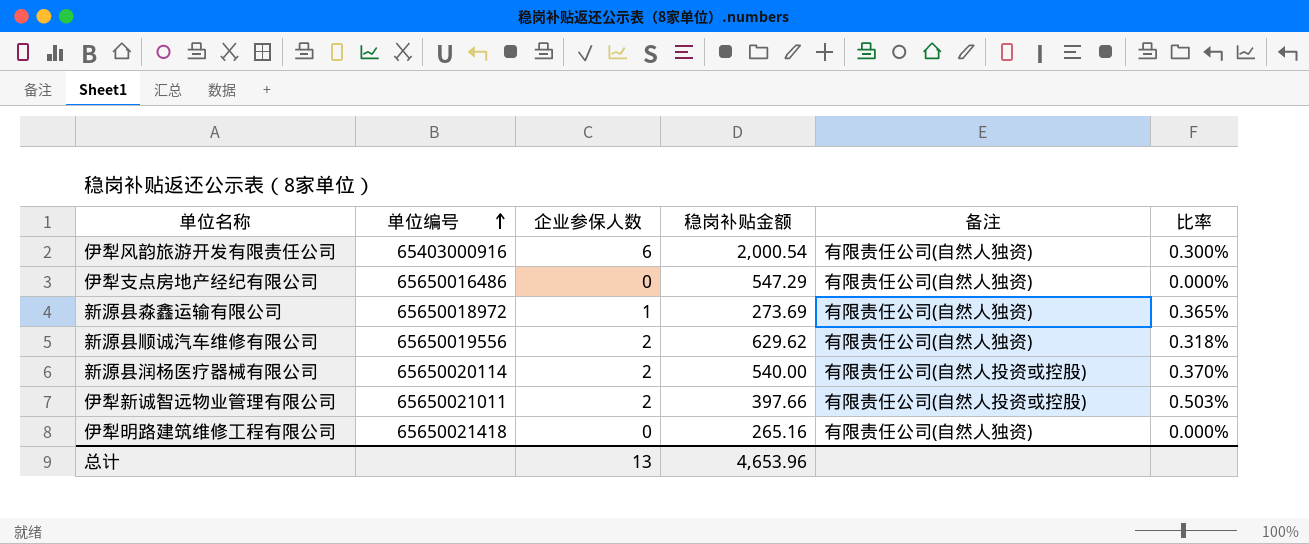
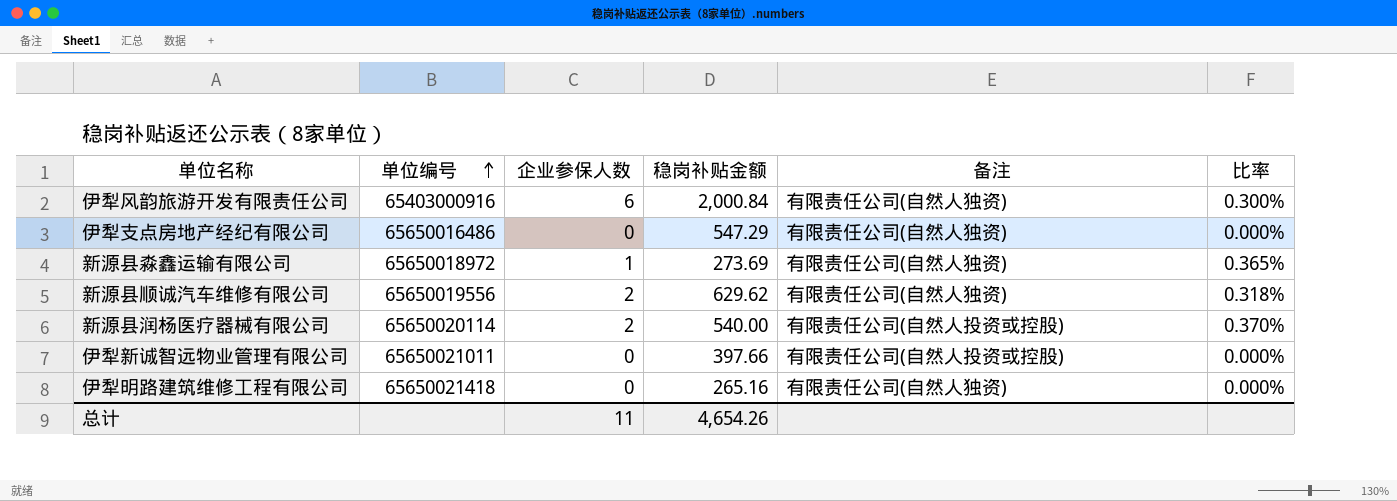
伊犁风韵旅游开发有限责任公司 | 稳岗补贴金额: 2,000.54 -> 2,000.84
伊犁新诚智远物业管理有限公司 | 企业参保人数: 2 -> 0
伊犁新诚智远物业管理有限公司 | 比率: 0.503% -> 0.000%
总计 | 企业参保人数: 13 -> 11
总计 | 稳岗补贴金额: 4,653.96 -> 4,654.26

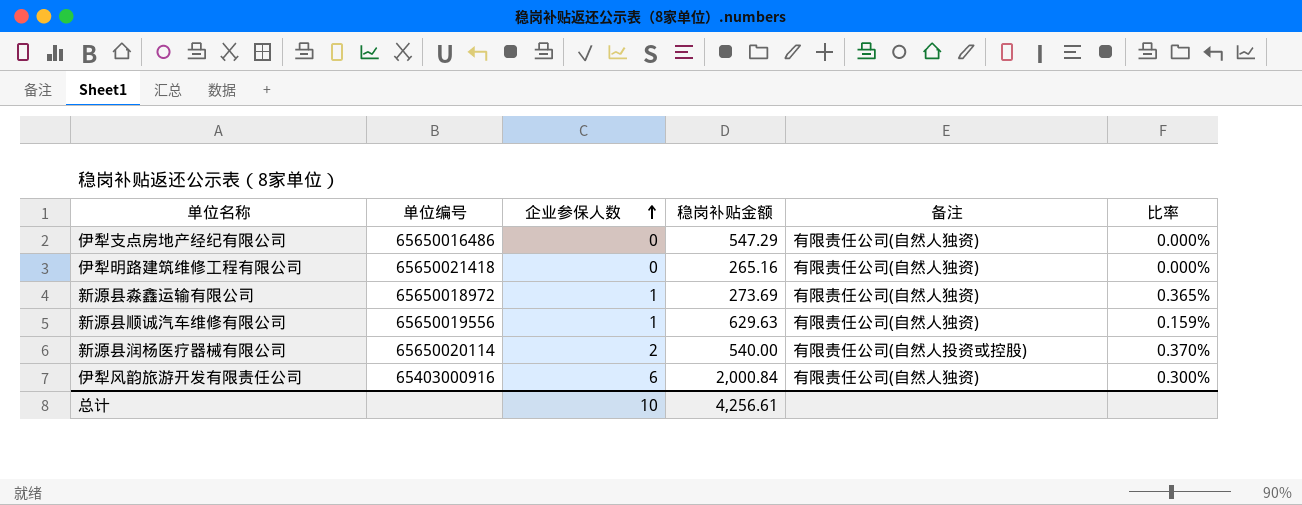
row order: 单位编号 ascending -> 企业参保人数 ascending
row 伊犁新诚智远物业管理有限公司: 65650021011 | 0 | 397.66 | 有限责任公司(自然人投资或控股) | 0.000% -> none
新源县顺诚汽车维修有限公司 | 企业参保人数: 2 -> 1
新源县顺诚汽车维修有限公司 | 稳岗补贴金额: 629.62 -> 629.63
新源县顺诚汽车维修有限公司 | 比率: 0.318% -> 0.159%
总计 | 企业参保人数: 11 -> 10
总计 | 稳岗补贴金额: 4,654.26 -> 4,256.61

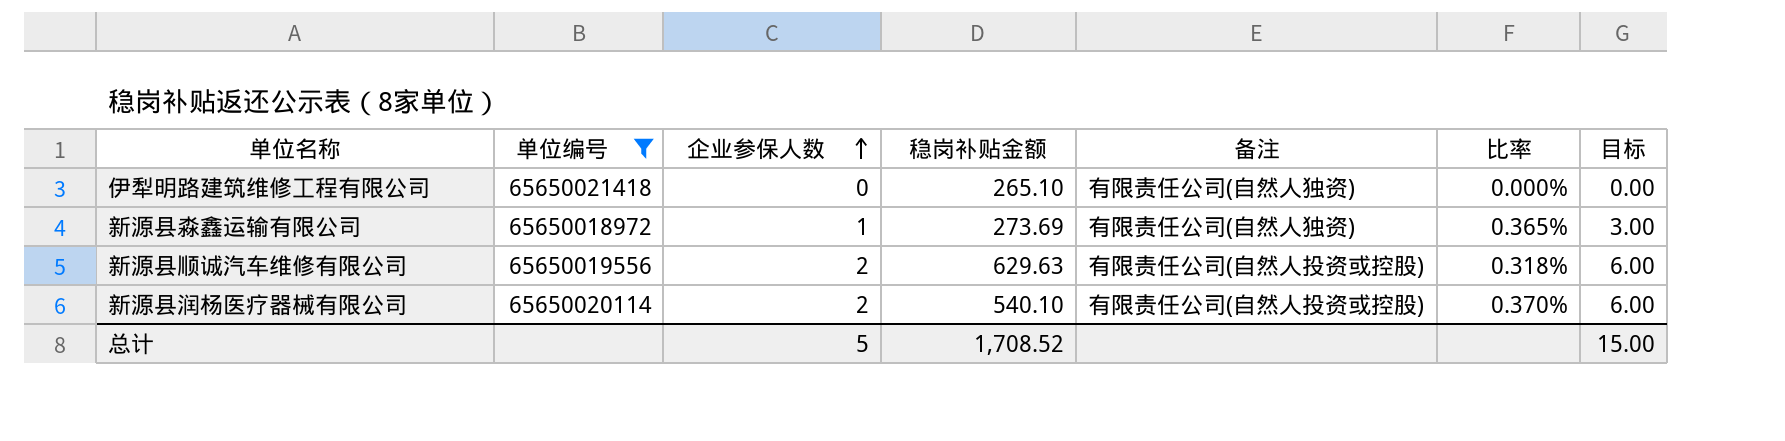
filter: none -> 单位编号 >= 65650018972
column 目标 | formula: none -> [企业参保人数] * 3
伊犁明路建筑维修工程有限公司 | 稳岗补贴金额: 265.16 -> 265.10
新源县顺诚汽车维修有限公司 | 企业参保人数: 1 -> 2
新源县顺诚汽车维修有限公司 | 备注: 有限责任公司(自然人独资) -> 有限责任公司(自然人投资或控股)
新源县顺诚汽车维修有限公司 | 比率: 0.159% -> 0.318%
新源县润杨医疗器械有限公司 | 稳岗补贴金额: 540.00 -> 540.10
总计 | 企业参保人数: 10 -> 5
总计 | 稳岗补贴金额: 4,256.61 -> 1,708.52

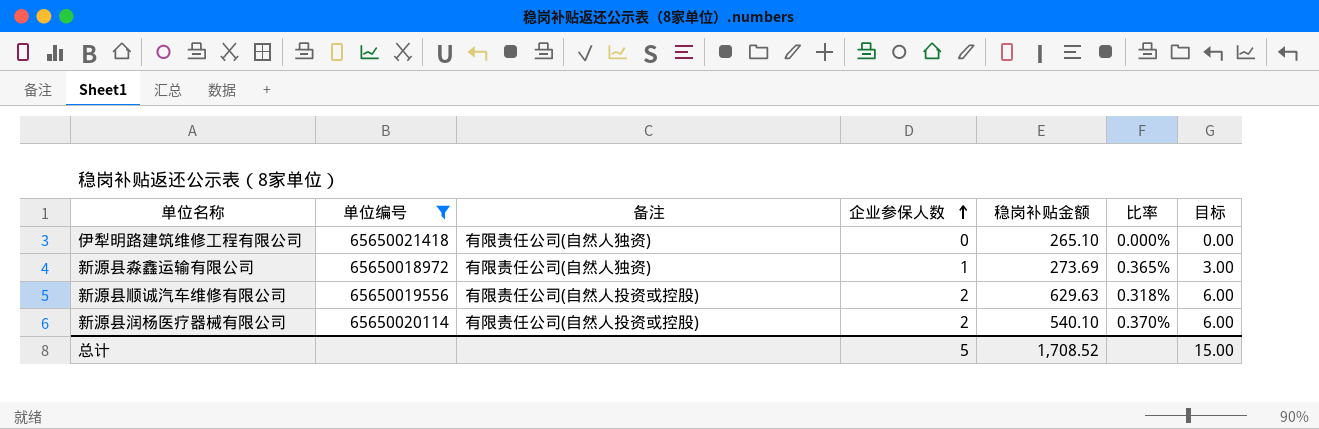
column 备注 | position: 5 -> 3

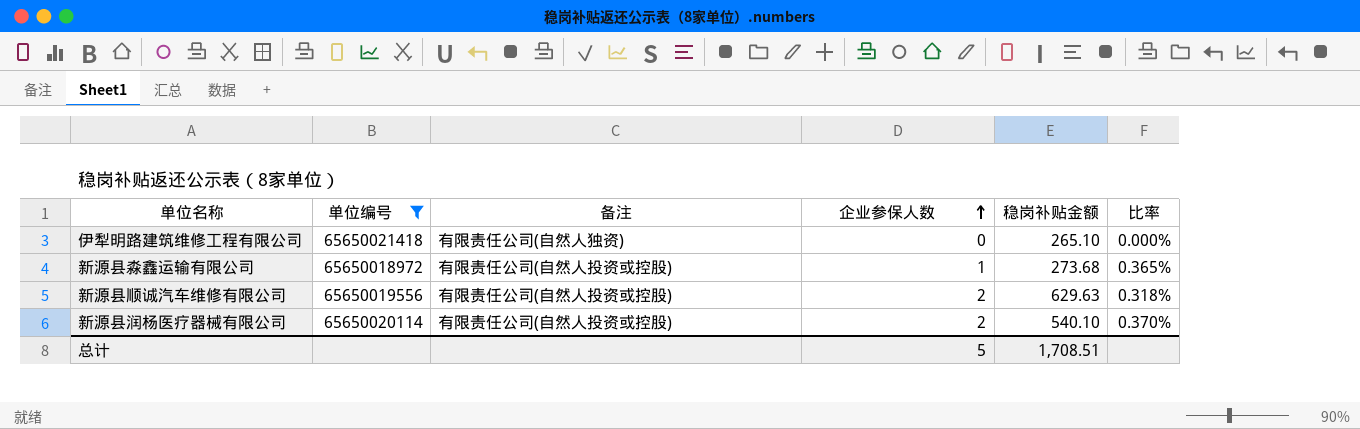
column 目标 | formula: [企业参保人数] * 3 -> none
新源县淼鑫运输有限公司 | 备注: 有限责任公司(自然人独资) -> 有限责任公司(自然人投资或控股)
新源县淼鑫运输有限公司 | 稳岗补贴金额: 273.69 -> 273.68
总计 | 稳岗补贴金额: 1,708.52 -> 1,708.51

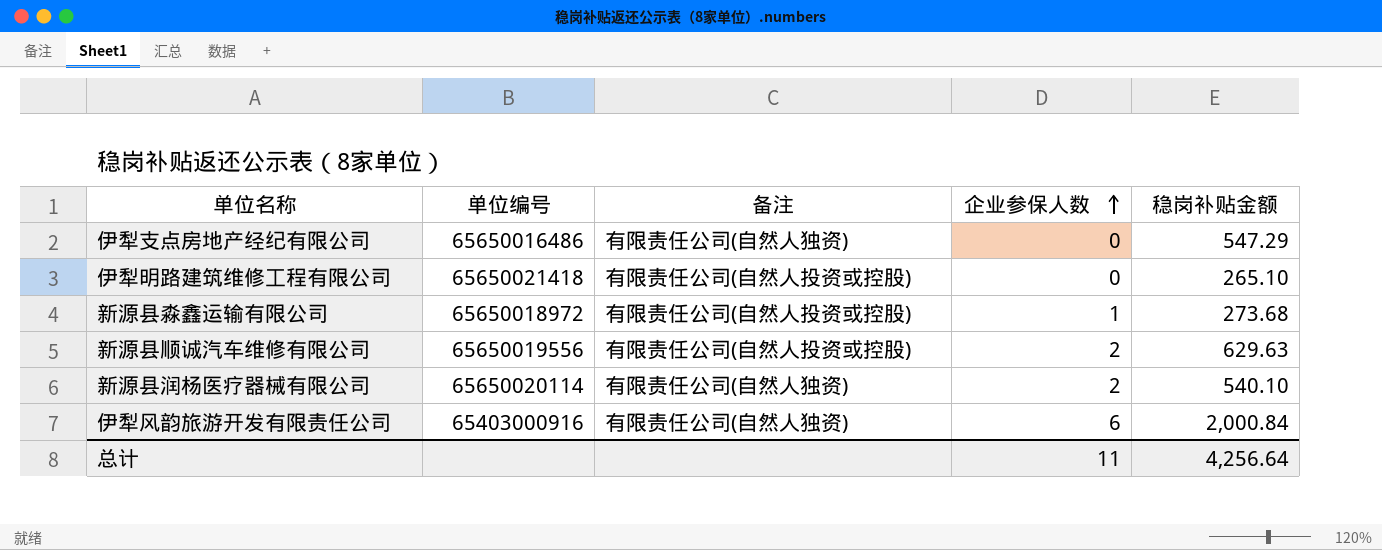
filter: 单位编号 >= 65650018972 -> none
column 比率 | formula: [企业参保人数] / [稳岗补贴金额] -> none
伊犁明路建筑维修工程有限公司 | 备注: 有限责任公司(自然人独资) -> 有限责任公司(自然人投资或控股)
新源县润杨医疗器械有限公司 | 备注: 有限责任公司(自然人投资或控股) -> 有限责任公司(自然人独资)
总计 | 企业参保人数: 5 -> 11
总计 | 稳岗补贴金额: 1,708.51 -> 4,256.64

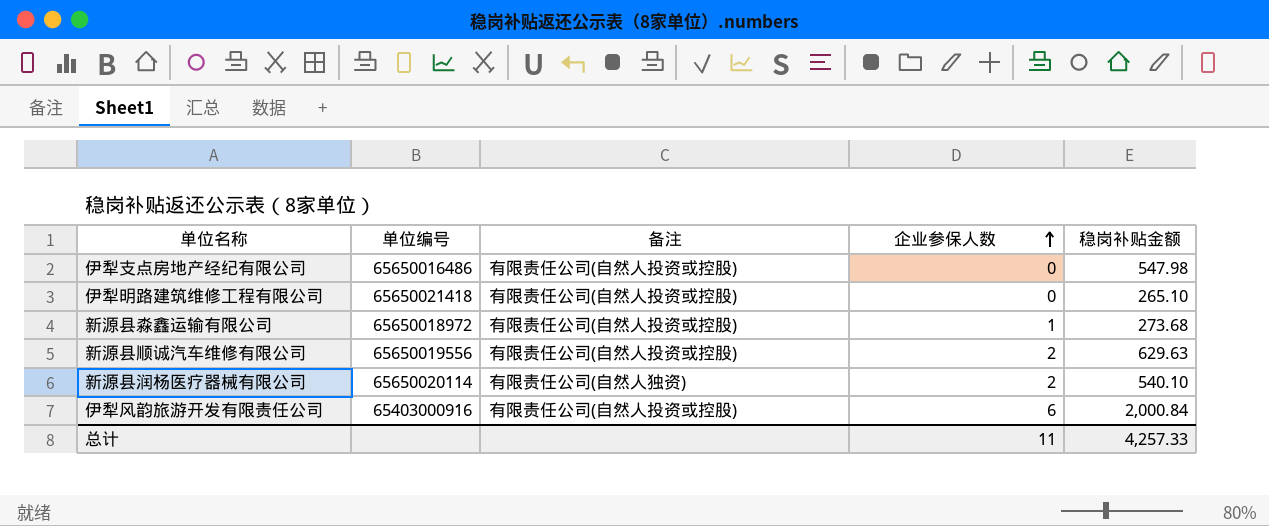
伊犁支点房地产经纪有限公司 | 备注: 有限责任公司(自然人独资) -> 有限责任公司(自然人投资或控股)
伊犁支点房地产经纪有限公司 | 稳岗补贴金额: 547.29 -> 547.98
伊犁风韵旅游开发有限责任公司 | 备注: 有限责任公司(自然人独资) -> 有限责任公司(自然人投资或控股)
总计 | 稳岗补贴金额: 4,256.64 -> 4,257.33

